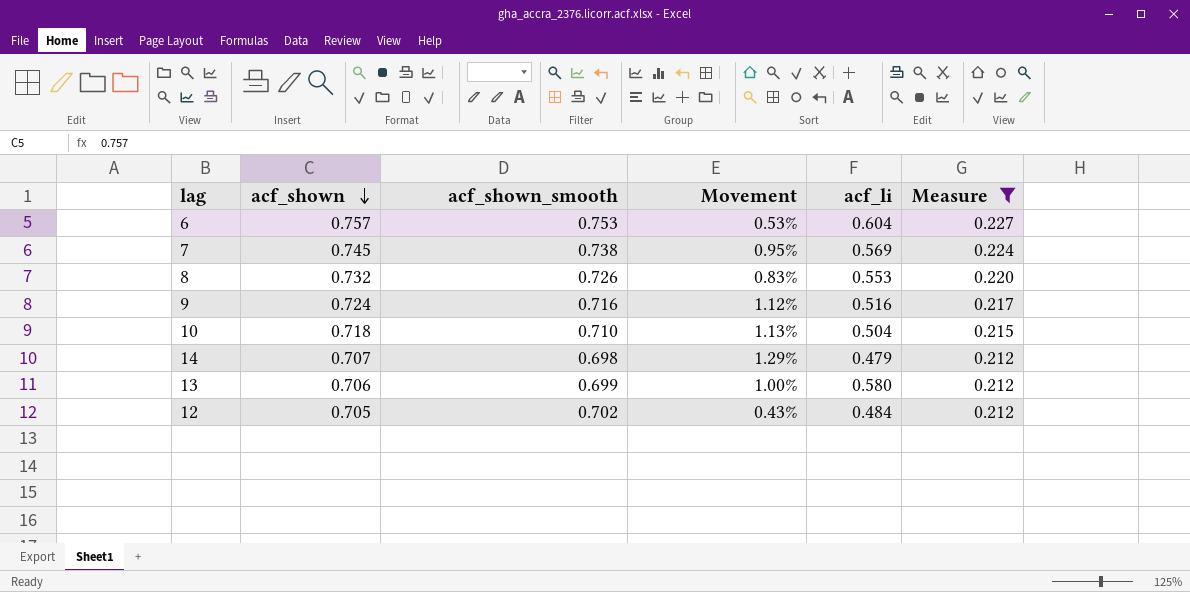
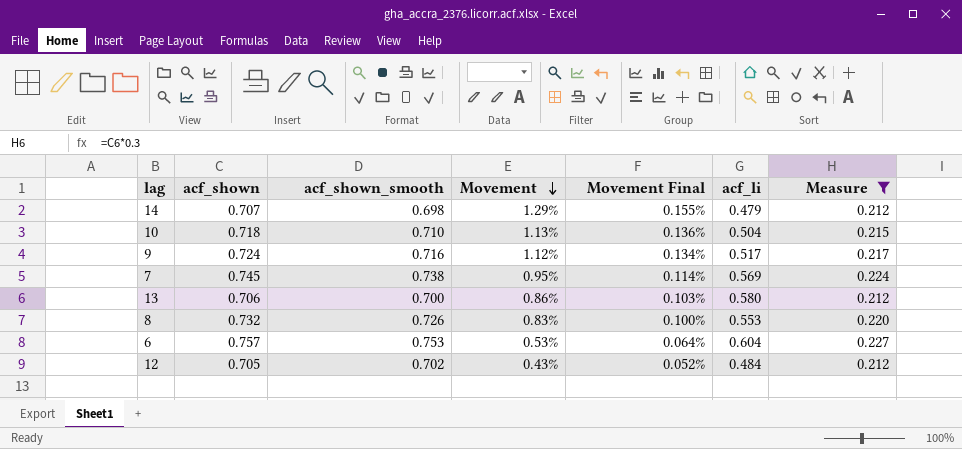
row order: acf_shown descending -> Movement descending
column Movement Final | formula: none -> [Movement] * 0.12
9 | acf_li: 0.516 -> 0.517
13 | acf_shown_smooth: 0.699 -> 0.700
13 | Movement: 1.00% -> 0.86%

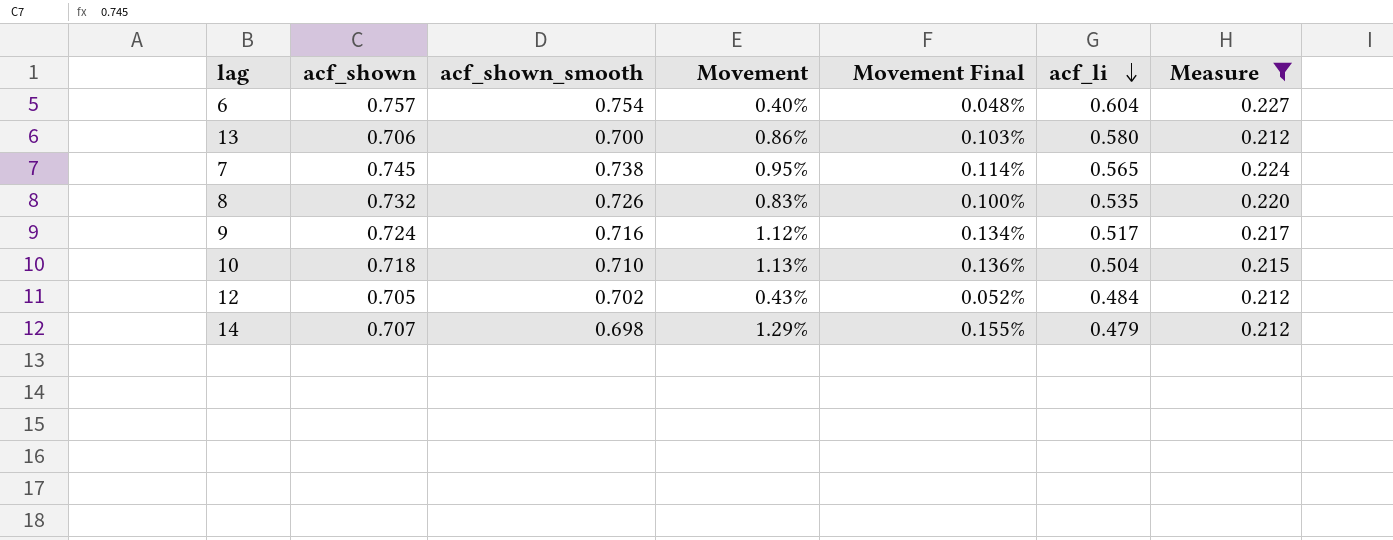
row order: Movement descending -> acf_li descending
6 | acf_shown_smooth: 0.753 -> 0.754
6 | Movement: 0.53% -> 0.40%
6 | Movement Final: 0.064% -> 0.048%
7 | acf_li: 0.569 -> 0.565
8 | acf_li: 0.553 -> 0.535

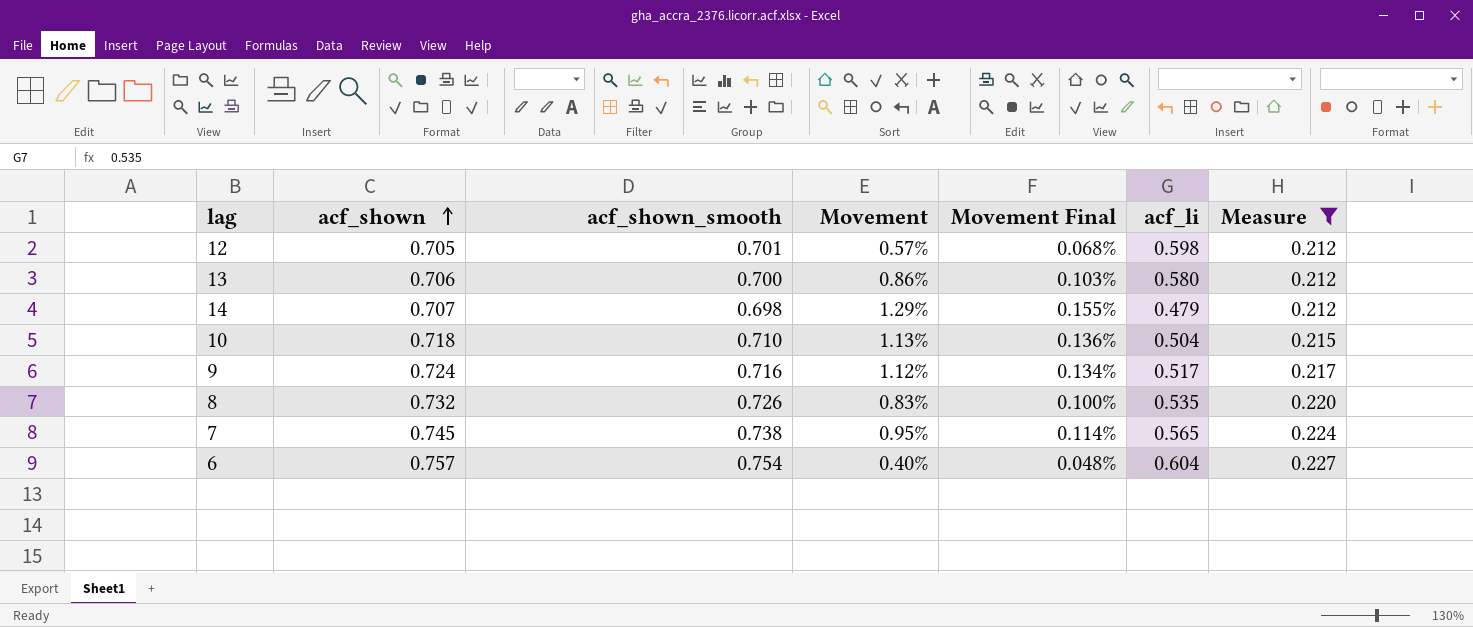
row order: acf_li descending -> acf_shown ascending
12 | acf_shown_smooth: 0.702 -> 0.701
12 | Movement: 0.43% -> 0.57%
12 | Movement Final: 0.052% -> 0.068%
12 | acf_li: 0.484 -> 0.598

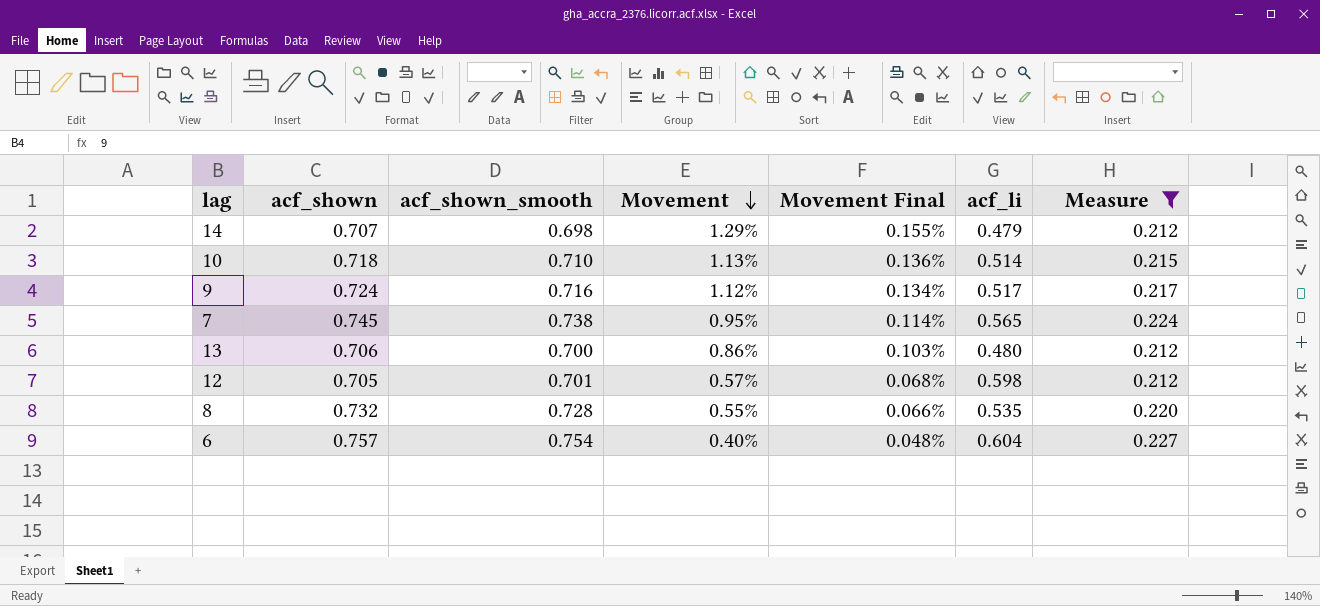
row order: acf_shown ascending -> Movement descending
10 | acf_li: 0.504 -> 0.514
13 | acf_li: 0.580 -> 0.480
8 | acf_shown_smooth: 0.726 -> 0.728
8 | Movement: 0.83% -> 0.55%
8 | Movement Final: 0.100% -> 0.066%

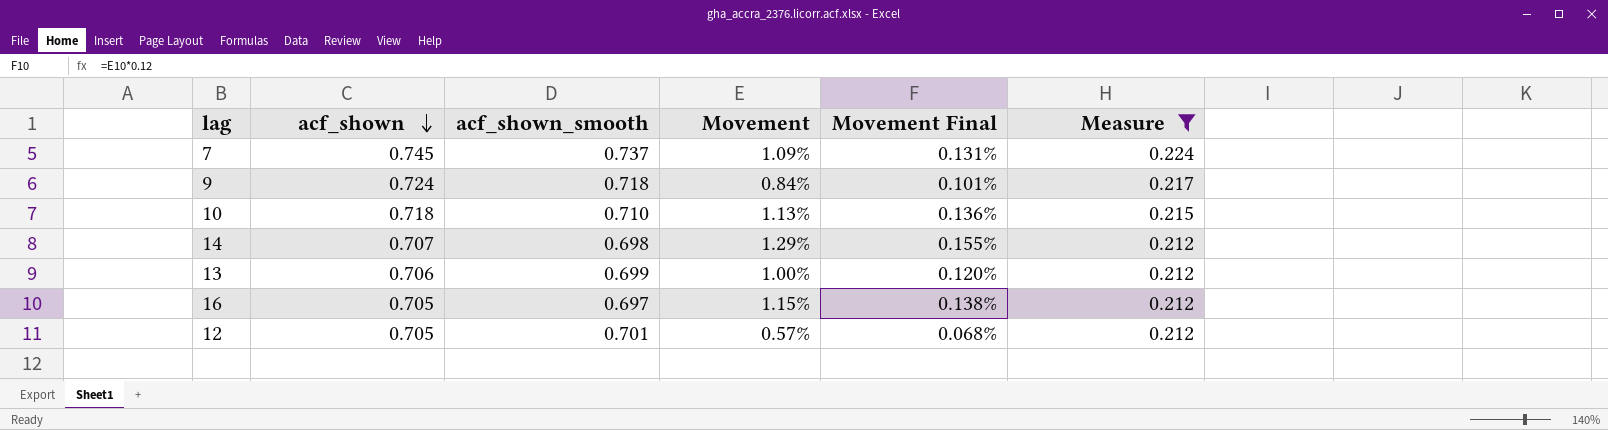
row order: Movement descending -> acf_shown descending
column acf_li | position: 6 -> none
row 8: 0.732 | 0.728 | 0.55% | 0.066% | 0.535 | 0.220 -> none
row 6: 0.757 | 0.754 | 0.40% | 0.048% | 0.604 | 0.227 -> none
7 | acf_shown_smooth: 0.738 -> 0.737
7 | Movement: 0.95% -> 1.09%
7 | Movement Final: 0.114% -> 0.131%
9 | acf_shown_smooth: 0.716 -> 0.718
9 | Movement: 1.12% -> 0.84%
9 | Movement Final: 0.134% -> 0.101%
13 | acf_shown_smooth: 0.700 -> 0.699
13 | Movement: 0.86% -> 1.00%
13 | Movement Final: 0.103% -> 0.120%
row 16: none -> 0.705 | 0.697 | 1.15% | 0.138% | 0.212

